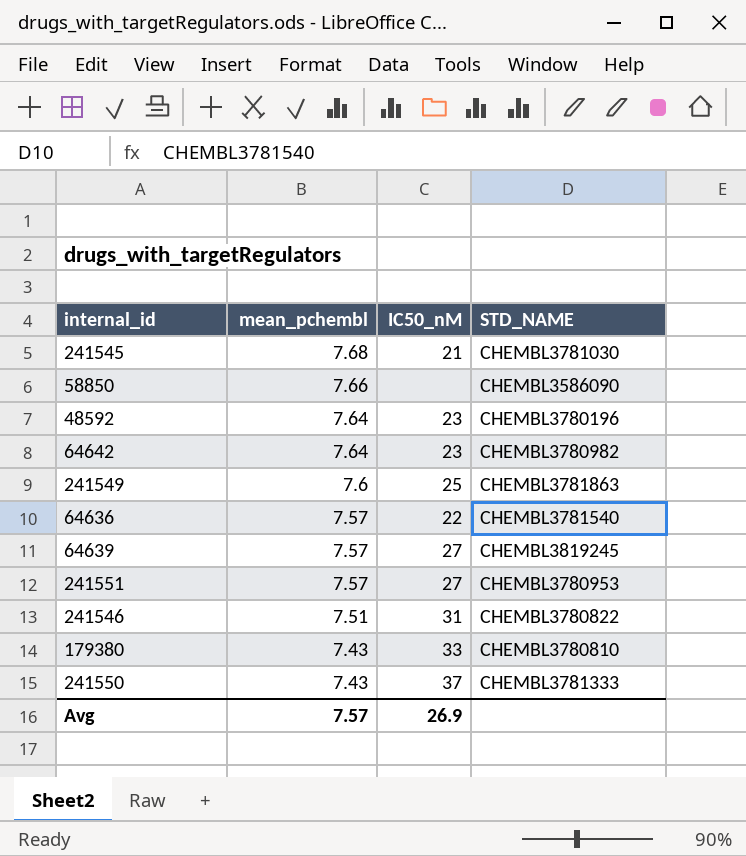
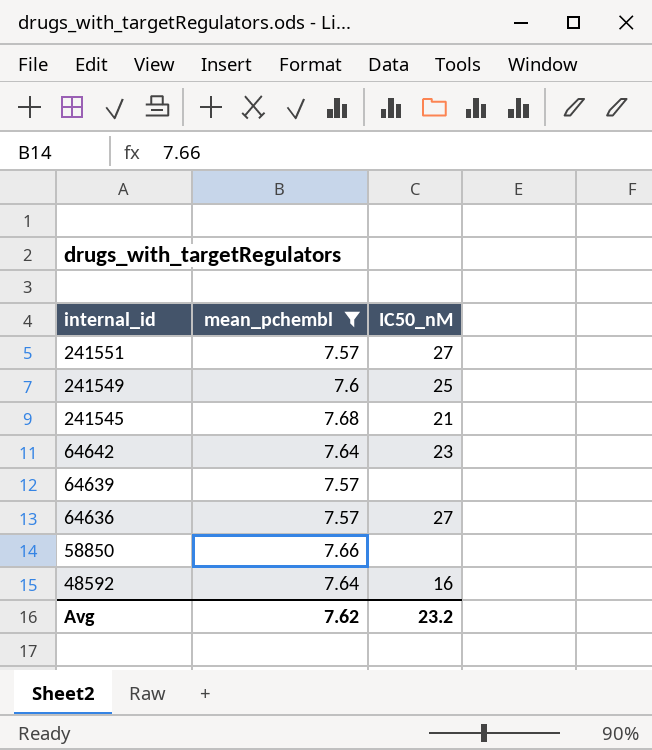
filter: none -> mean_pchembl >= 7.57
row order: mean_pchembl descending -> internal_id descending
column STD_NAME | position: 4 -> none
64639 | IC50_nM: 27 -> none
64636 | IC50_nM: 22 -> 27
48592 | IC50_nM: 23 -> 16
Avg | mean_pchembl: 7.57 -> 7.62
Avg | IC50_nM: 26.9 -> 23.2

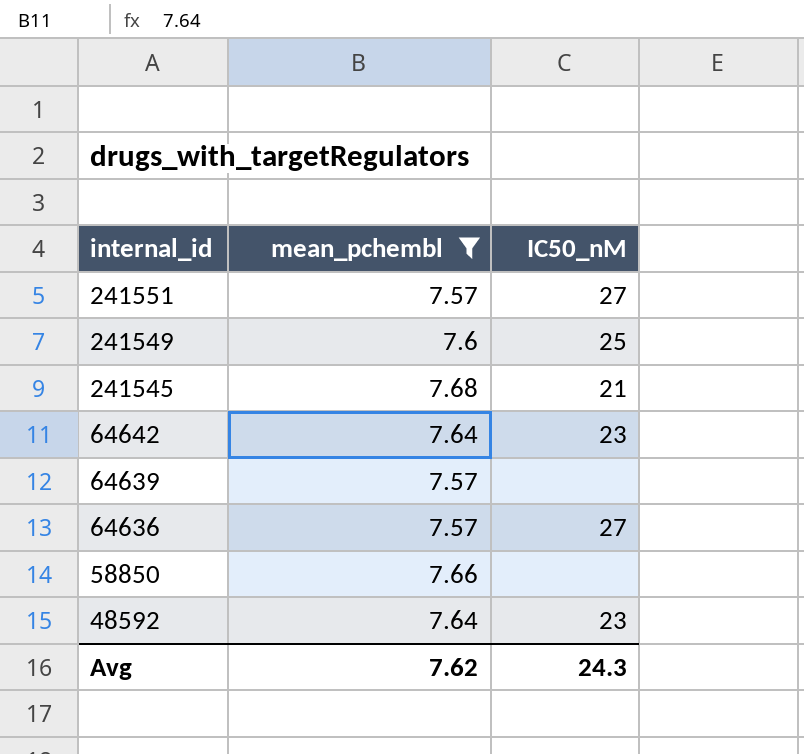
48592 | IC50_nM: 16 -> 23
Avg | IC50_nM: 23.2 -> 24.3

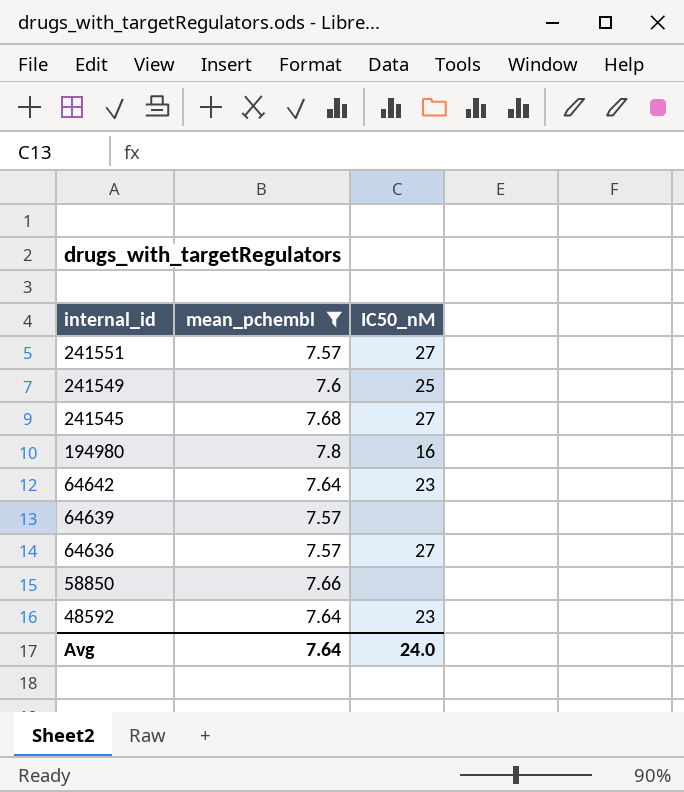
241545 | IC50_nM: 21 -> 27
row 194980: none -> 7.8 | 16
Avg | mean_pchembl: 7.62 -> 7.64
Avg | IC50_nM: 24.3 -> 24.0

